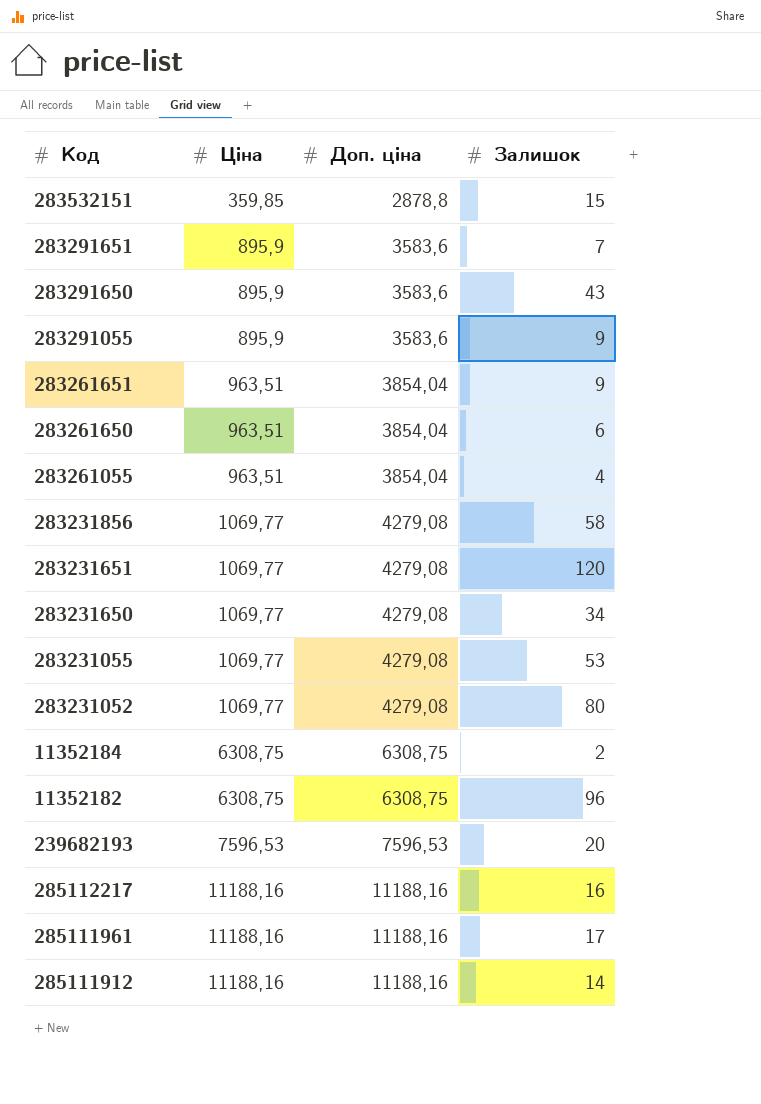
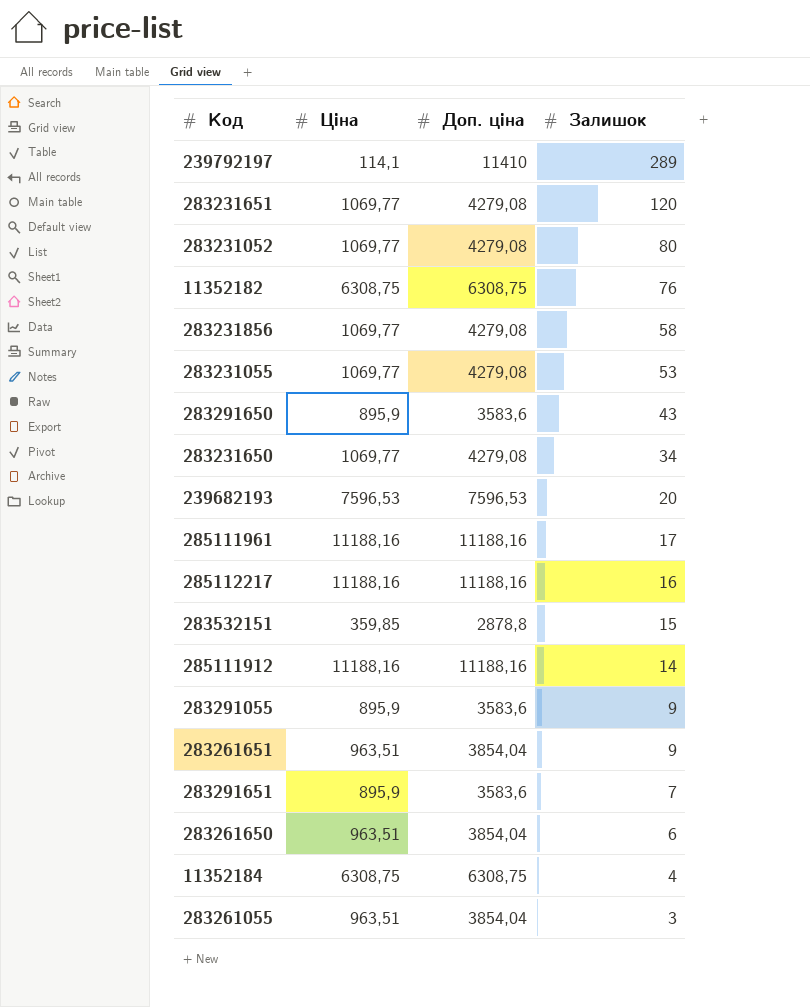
row order: Ціна ascending -> Залишок descending
row 239792197: none -> 114,1 | 11410 | 289
11352182 | Залишок: 96 -> 76
11352184 | Залишок: 2 -> 4
283261055 | Залишок: 4 -> 3

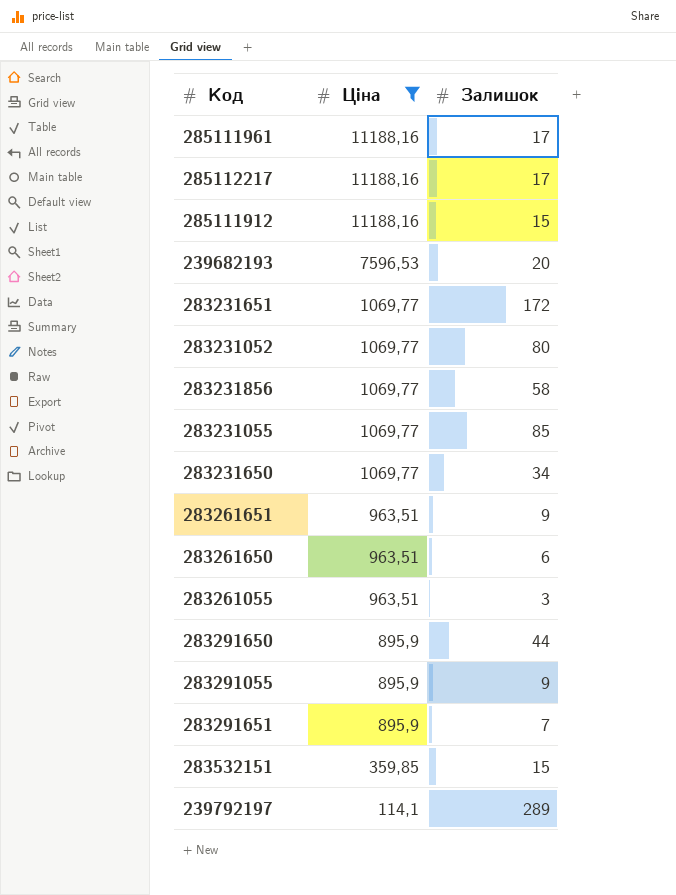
filter: none -> Ціна != 6308,75
row order: Залишок descending -> Ціна descending
column Доп. ціна | position: 3 -> none
285112217 | Залишок: 16 -> 17
285111912 | Залишок: 14 -> 15
283231651 | Залишок: 120 -> 172
283231055 | Залишок: 53 -> 85
283291650 | Залишок: 43 -> 44

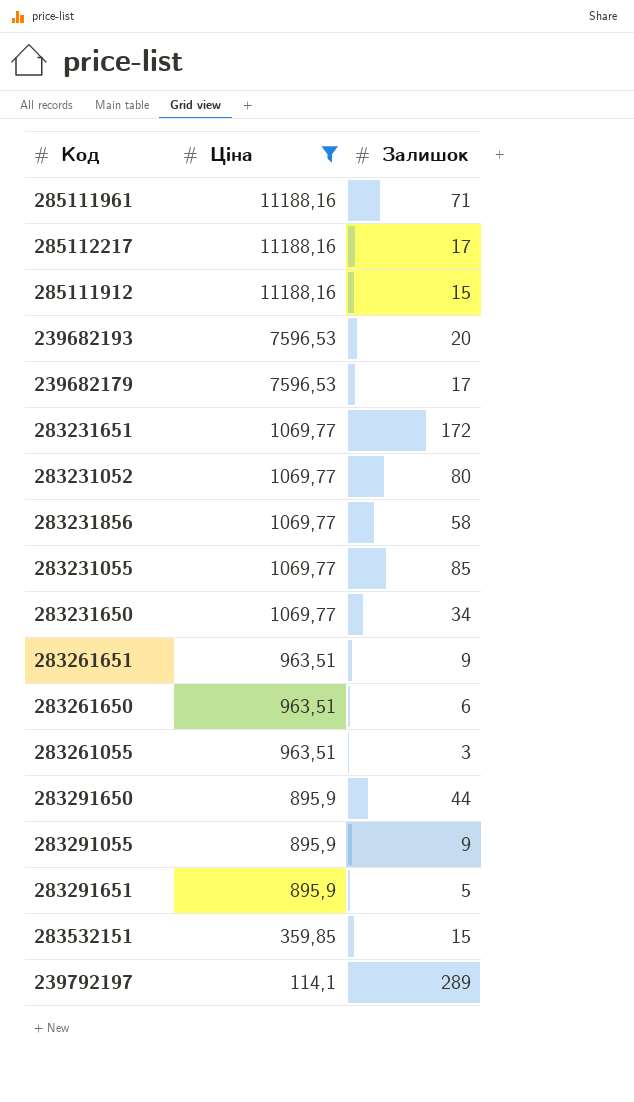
285111961 | Залишок: 17 -> 71
row 239682179: none -> 7596,53 | 17
283291651 | Залишок: 7 -> 5

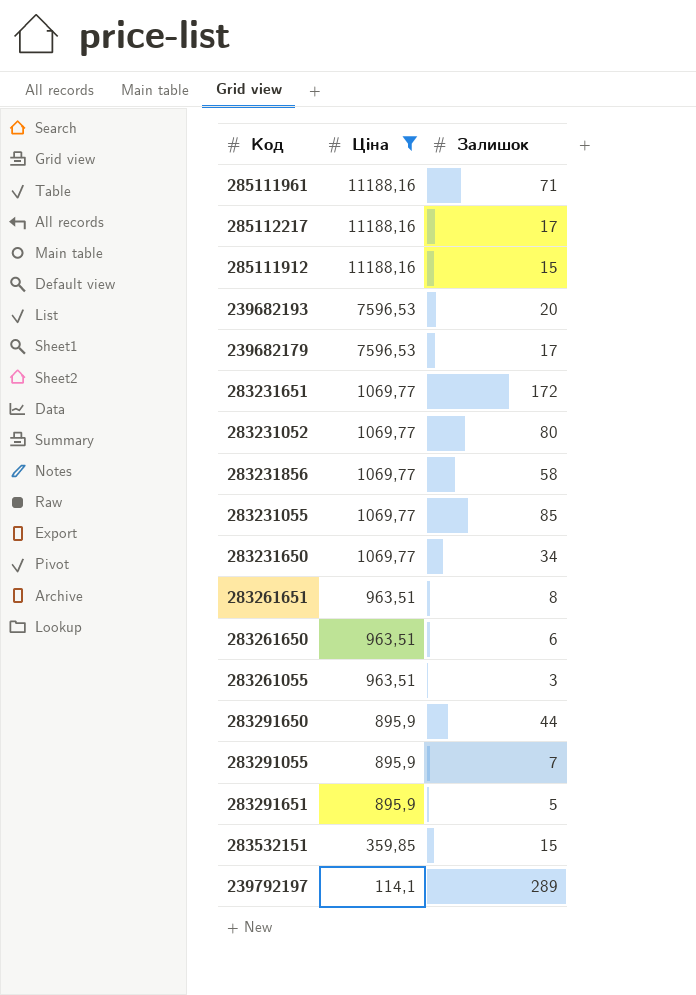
283261651 | Залишок: 9 -> 8
283291055 | Залишок: 9 -> 7

